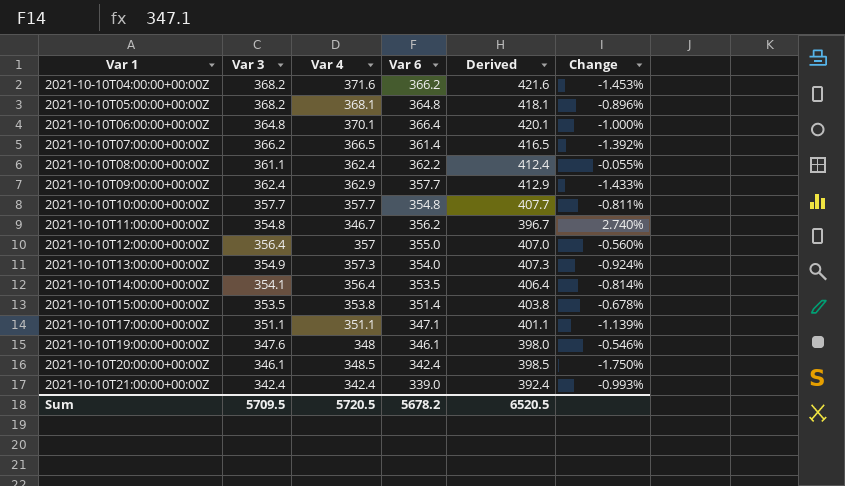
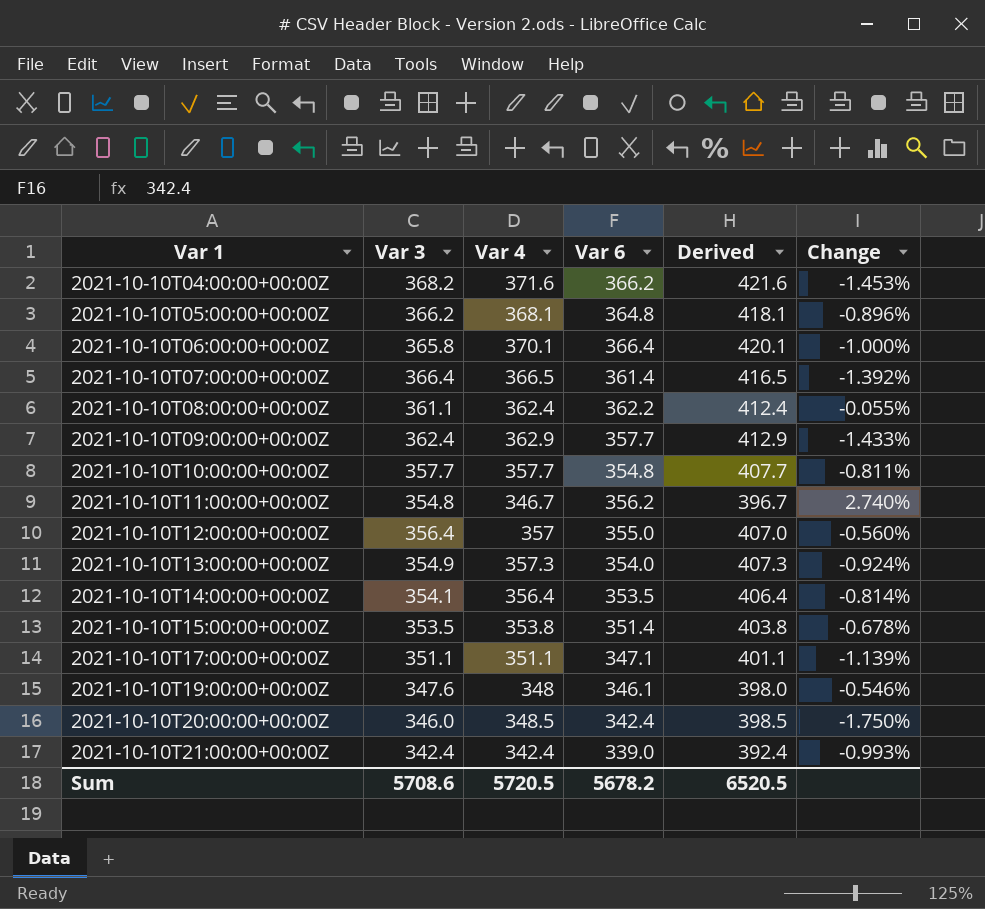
2021-10-10T05:00:00+00:00Z | Var 3: 368.2 -> 366.2
2021-10-10T06:00:00+00:00Z | Var 3: 364.8 -> 365.8
2021-10-10T07:00:00+00:00Z | Var 3: 366.2 -> 366.4
2021-10-10T20:00:00+00:00Z | Var 3: 346.1 -> 346.0
Sum | Var 3: 5709.5 -> 5708.6

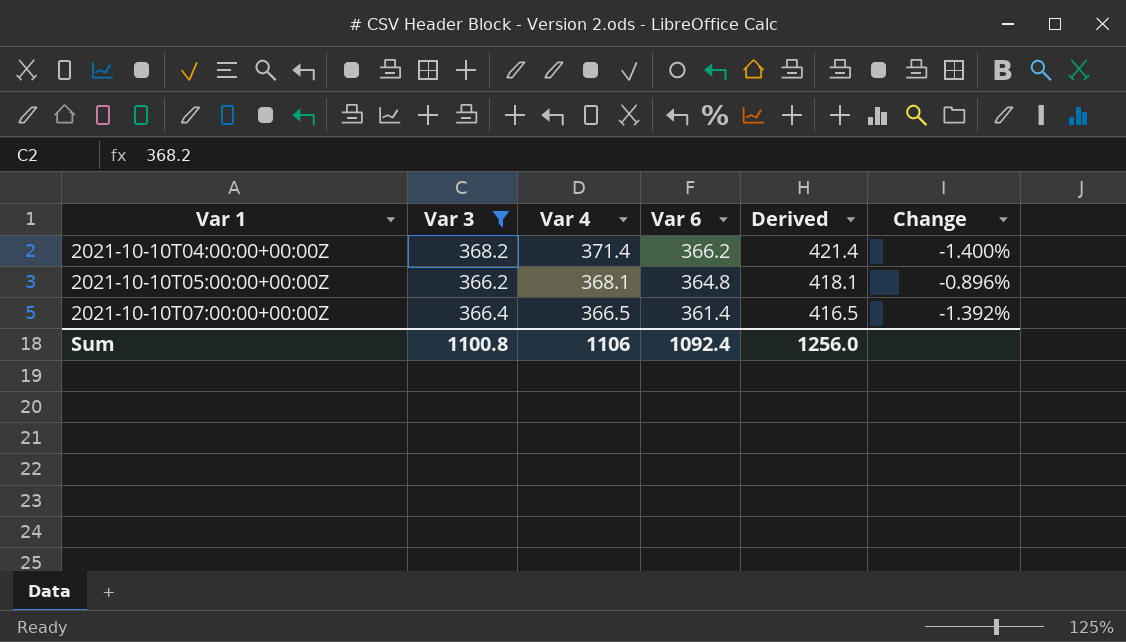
filter: none -> Var 3 >= 366.2
2021-10-10T04:00:00+00:00Z | Var 4: 371.6 -> 371.4
2021-10-10T04:00:00+00:00Z | Derived: 421.6 -> 421.4
2021-10-10T04:00:00+00:00Z | Change: -1.453% -> -1.400%
Sum | Var 3: 5708.6 -> 1100.8
Sum | Var 4: 5720.5 -> 1106
Sum | Var 6: 5678.2 -> 1092.4
Sum | Derived: 6520.5 -> 1256.0

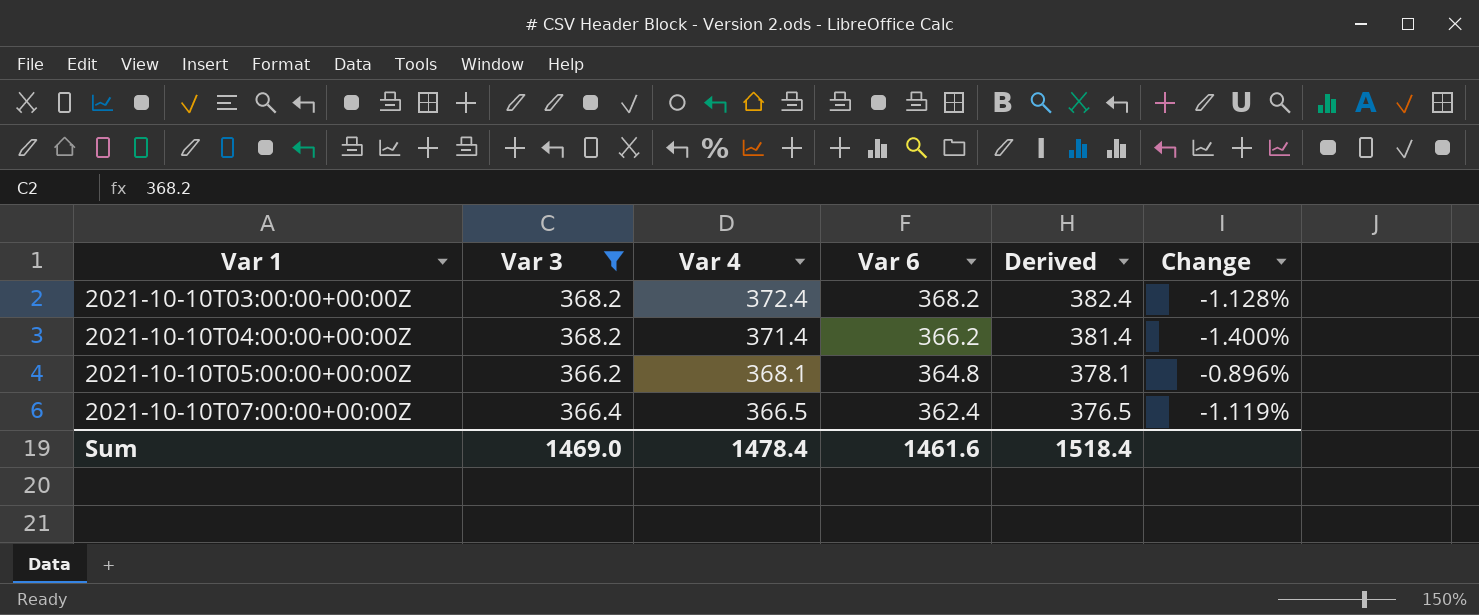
column Derived | formula: [Var 4] + 50 -> [Var 4] + 10
row 2021-10-10T03:00:00+00:00Z: none -> 368.2 | 372.4 | 368.2 | 382.4 | -1.128%
2021-10-10T07:00:00+00:00Z | Var 6: 361.4 -> 362.4
2021-10-10T07:00:00+00:00Z | Change: -1.392% -> -1.119%
Sum | Var 3: 1100.8 -> 1469.0
Sum | Var 4: 1106 -> 1478.4
Sum | Var 6: 1092.4 -> 1461.6
Sum | Derived: 1256.0 -> 1518.4

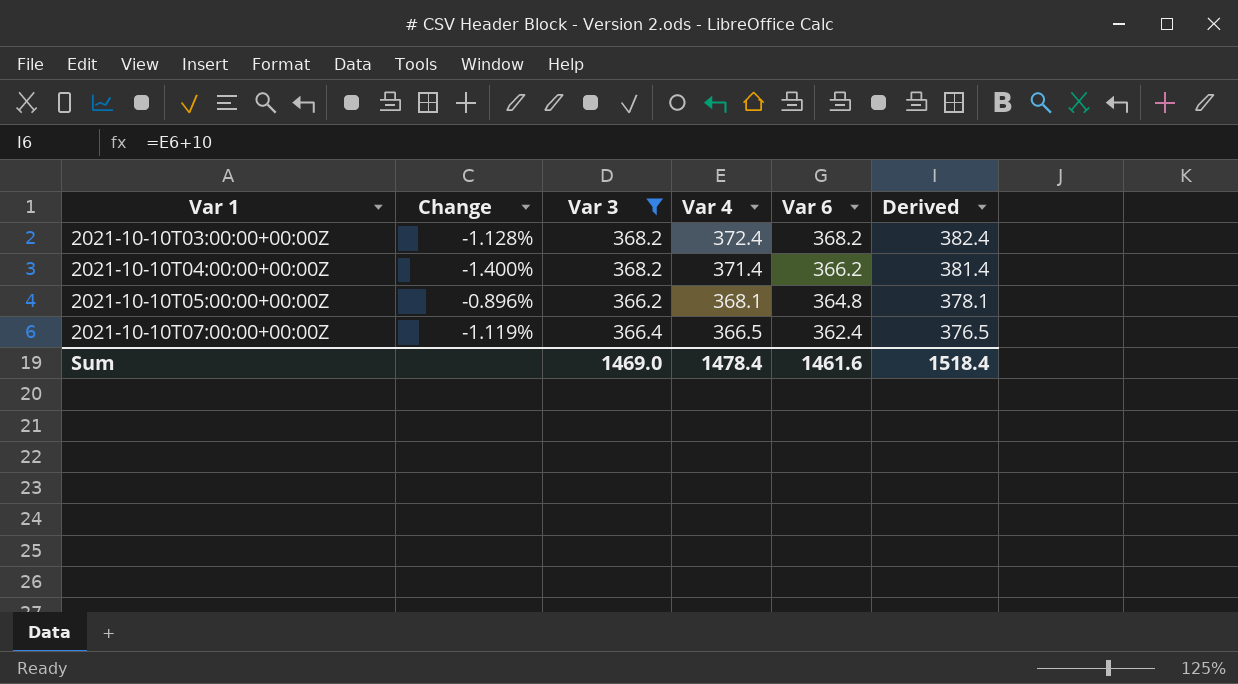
column Change | position: 6 -> 2

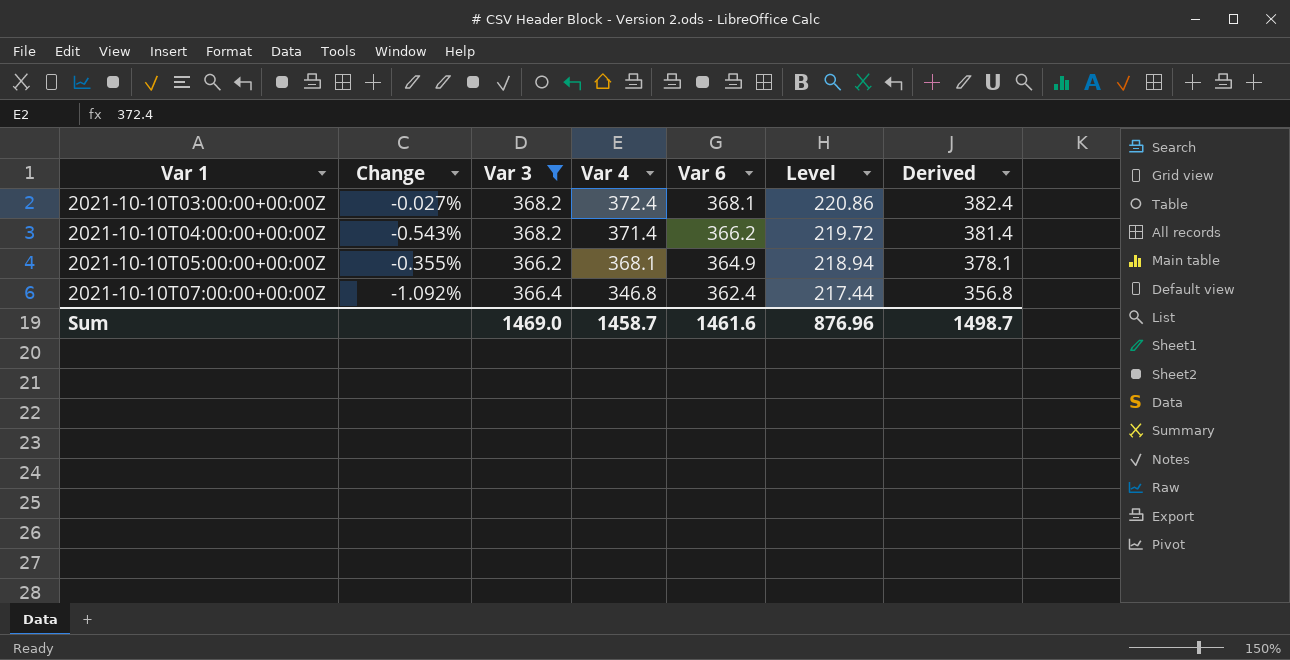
column Change | formula: ([Var 6] - [Var 4]) / [Var 4] -> ([Var 6] - [Var 3]) / [Var 3]
column Level | formula: none -> [Var 6] * 0.6
2021-10-10T03:00:00+00:00Z | Var 6: 368.2 -> 368.1
2021-10-10T05:00:00+00:00Z | Var 6: 364.8 -> 364.9
2021-10-10T07:00:00+00:00Z | Var 4: 366.5 -> 346.8
2021-10-10T07:00:00+00:00Z | Derived: 376.5 -> 356.8
Sum | Var 4: 1478.4 -> 1458.7
Sum | Derived: 1518.4 -> 1498.7

